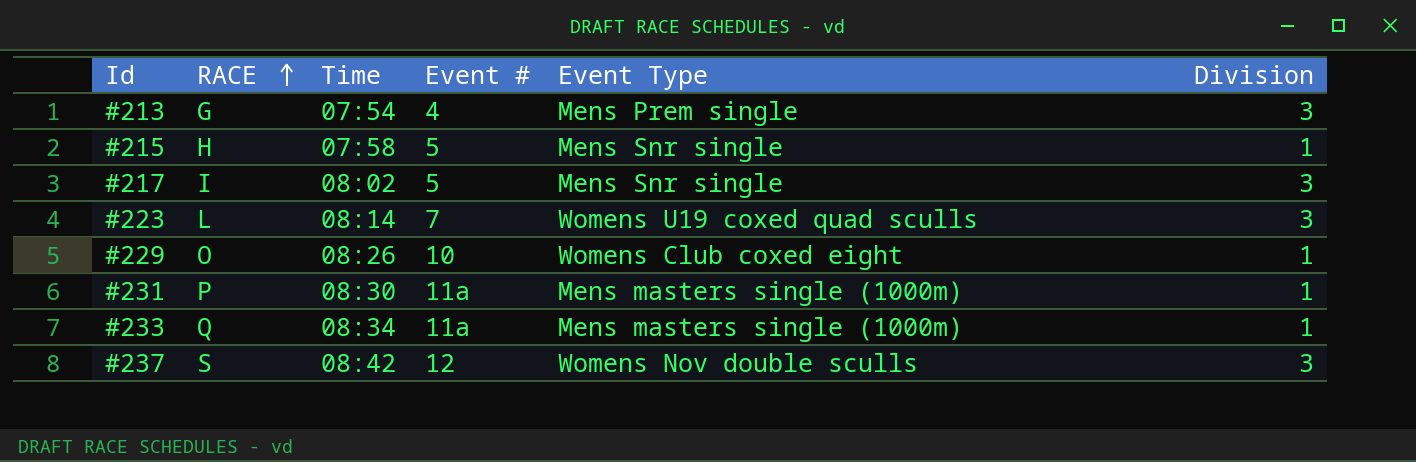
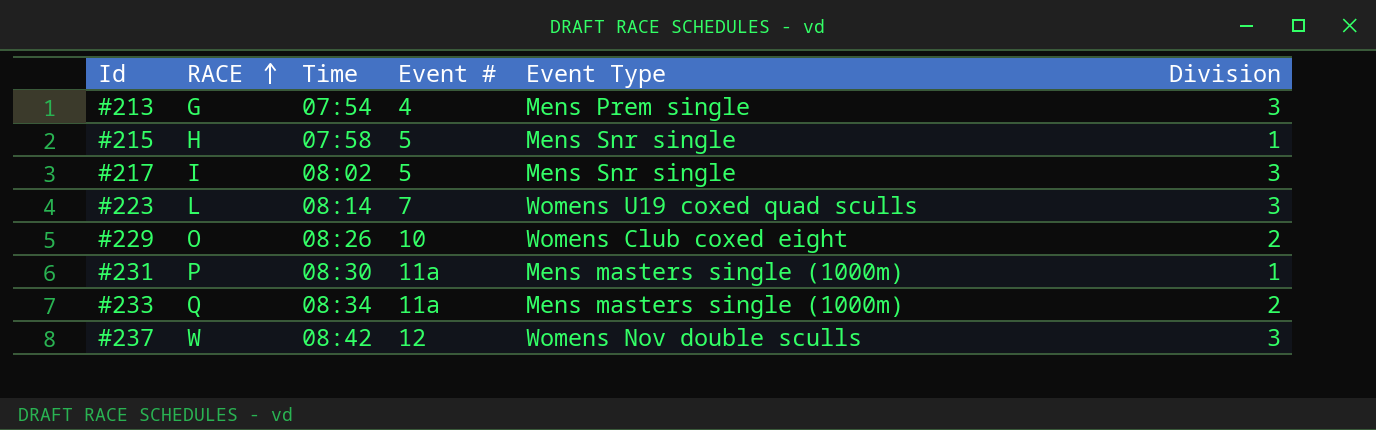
#229 | Division: 1 -> 2
#233 | Division: 1 -> 2
#237 | RACE: S -> W

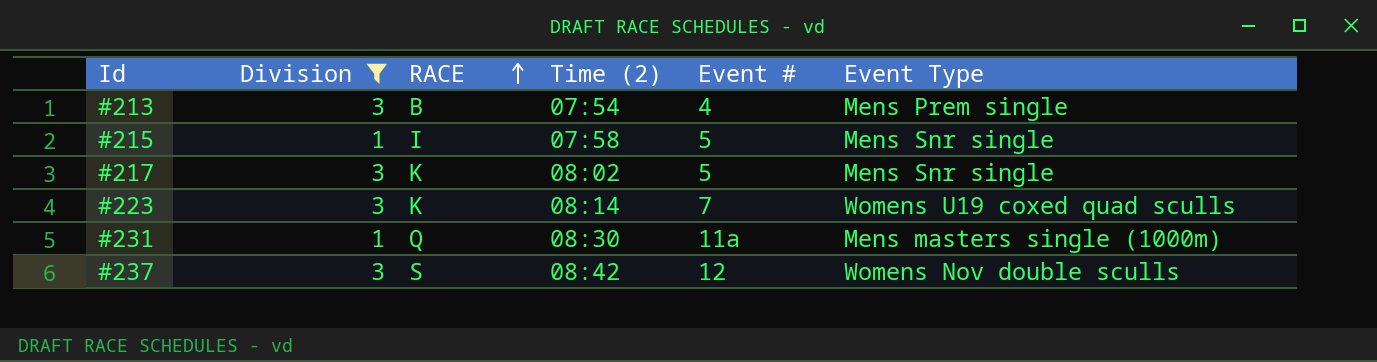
filter: none -> Division != 2
column Division | position: 6 -> 2
column name: Time -> Time (2)
#213 | RACE: G -> B
#215 | RACE: H -> I
#217 | RACE: I -> K
#223 | RACE: L -> K
#231 | RACE: P -> Q
#237 | RACE: W -> S

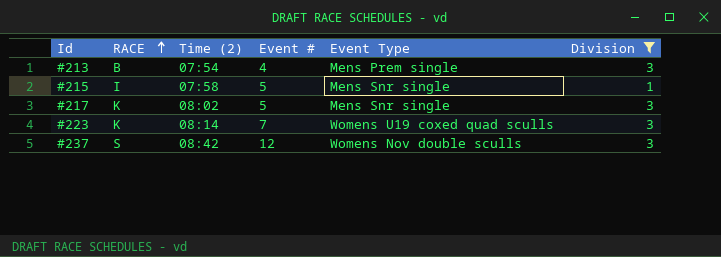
column Division | position: 2 -> 6
row #231: 1 | Q | 08:30 | 11a | Mens masters single (1000m) -> none

